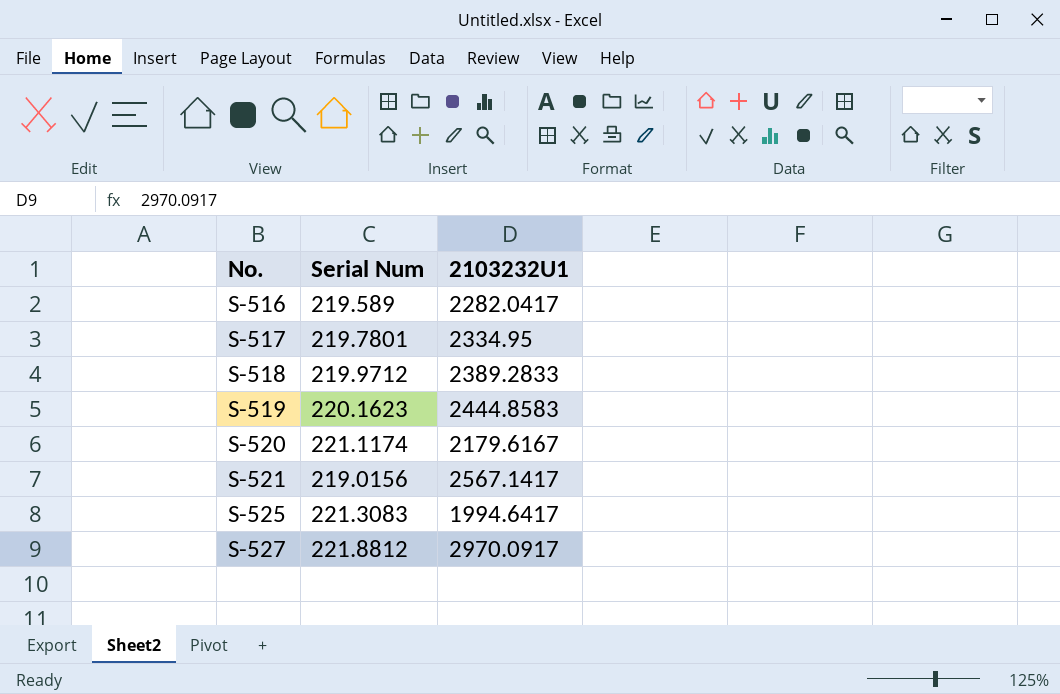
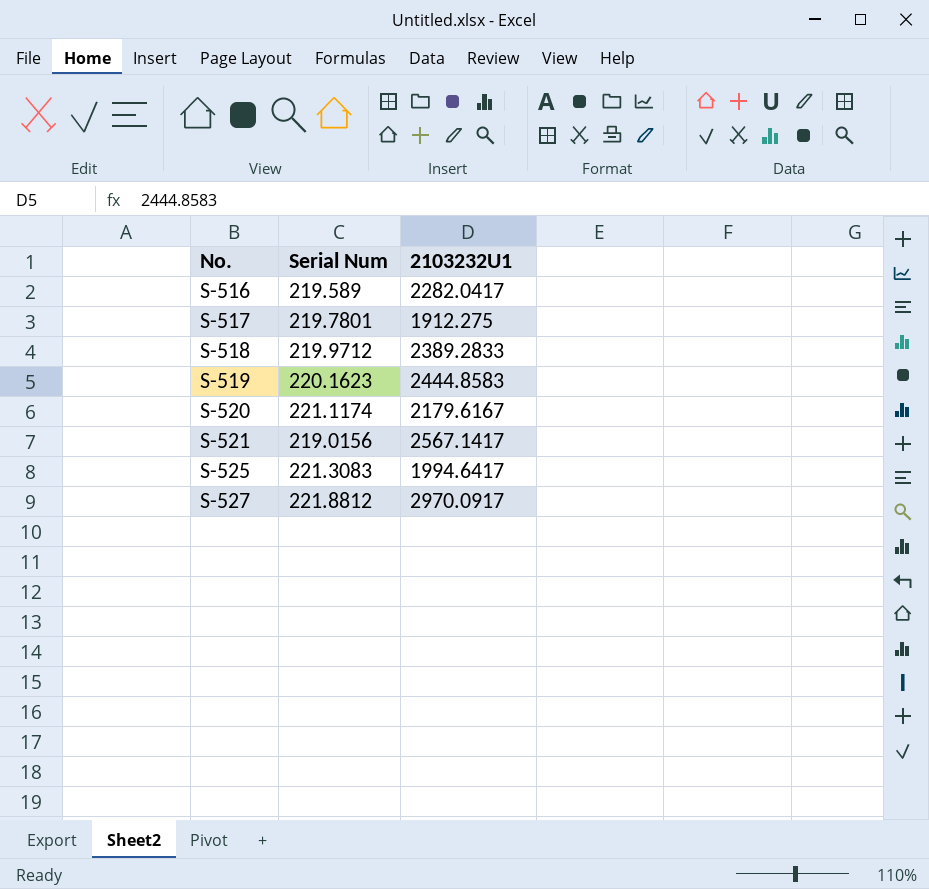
S-517 | 2103232U1: 2334.95 -> 1912.275

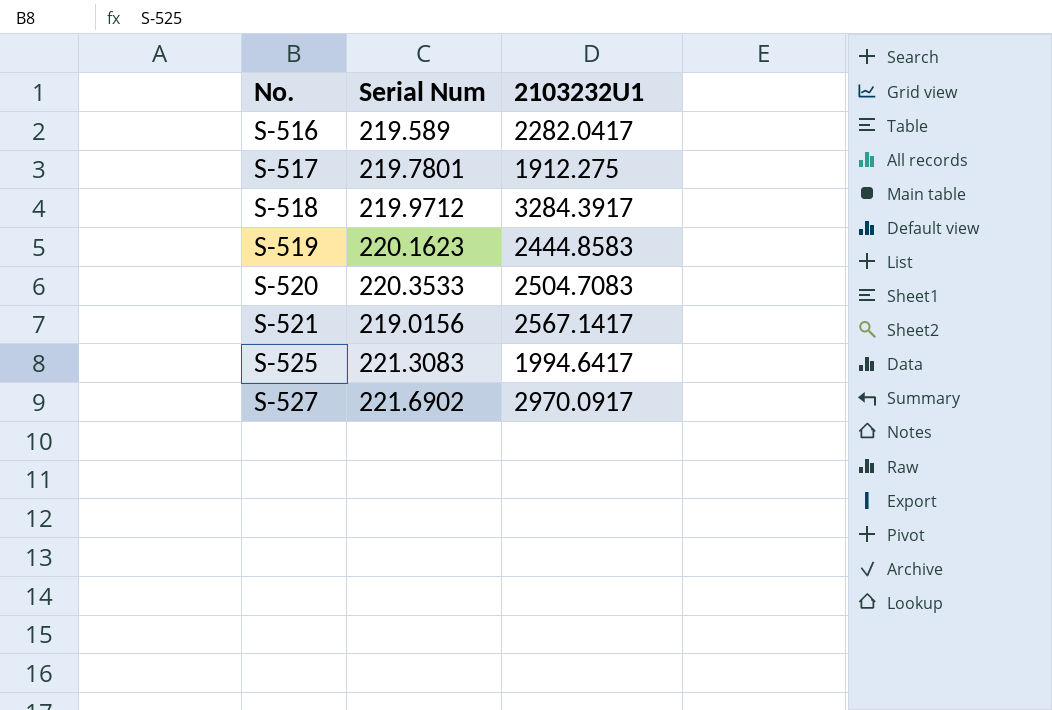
S-518 | 2103232U1: 2389.2833 -> 3284.3917
S-520 | Serial Num: 221.1174 -> 220.3533
S-520 | 2103232U1: 2179.6167 -> 2504.7083
S-527 | Serial Num: 221.8812 -> 221.6902

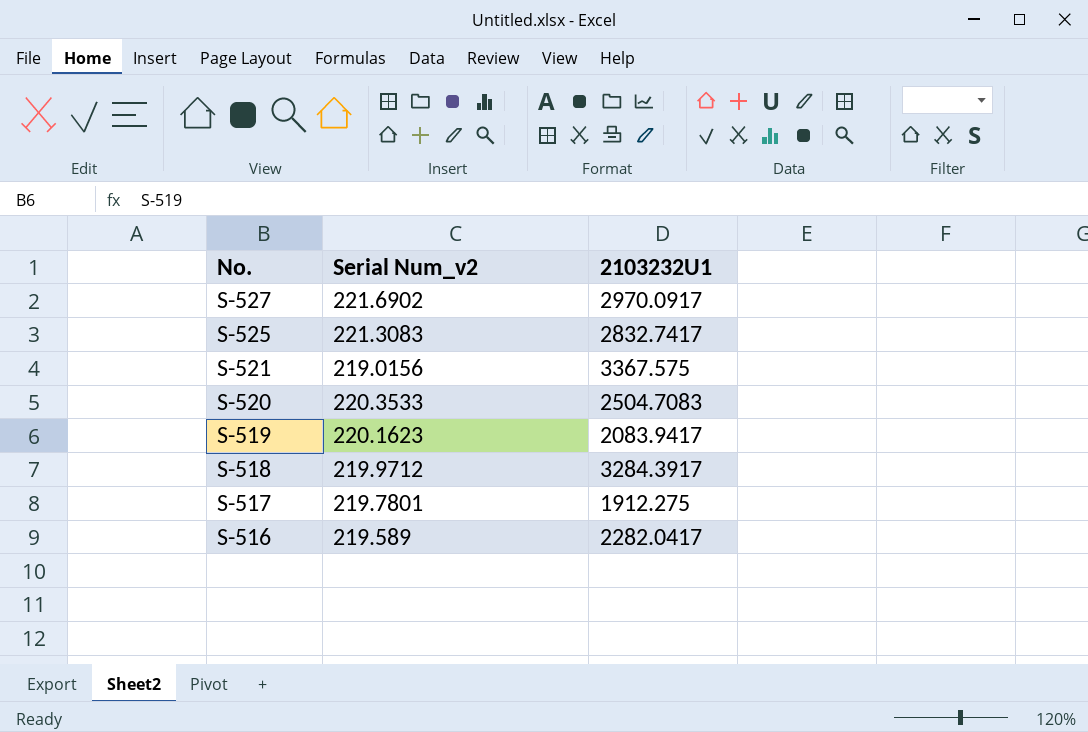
row order: No. ascending -> No. descending
column name: Serial Num -> Serial Num_v2
S-525 | 2103232U1: 1994.6417 -> 2832.7417
S-521 | 2103232U1: 2567.1417 -> 3367.575
S-519 | 2103232U1: 2444.8583 -> 2083.9417

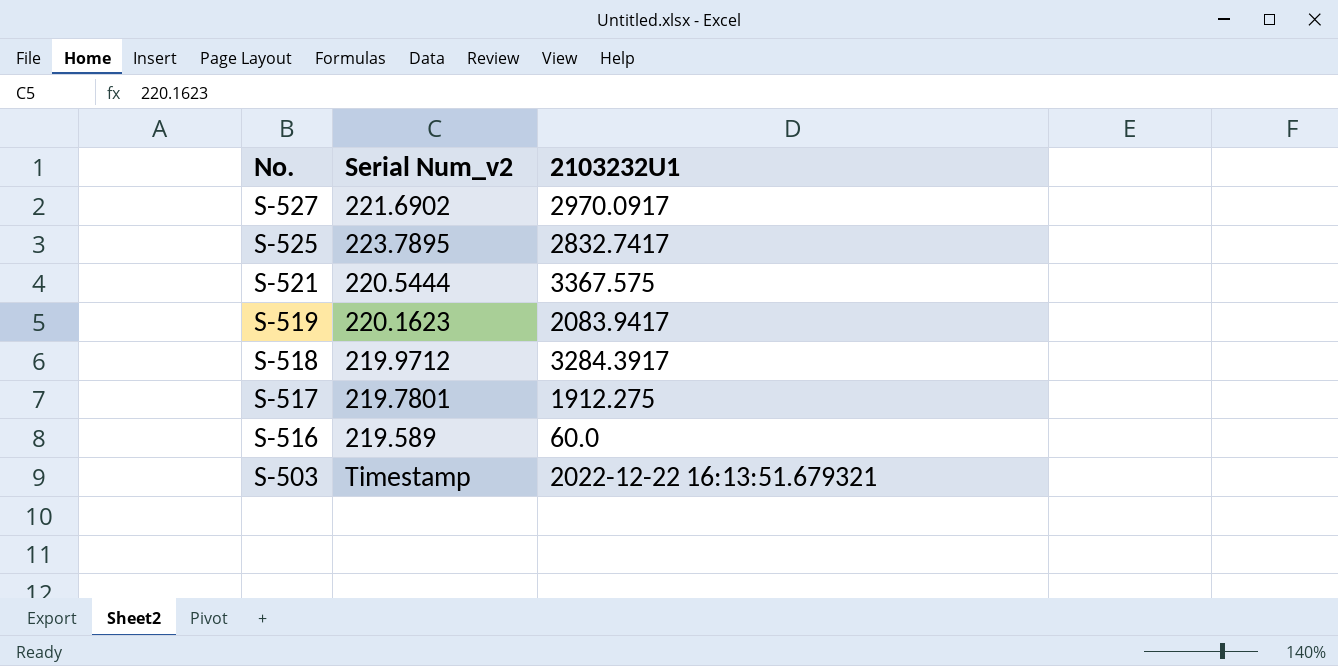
row S-520: 220.3533 | 2504.7083 -> none
S-525 | Serial Num_v2: 221.3083 -> 223.7895
S-521 | Serial Num_v2: 219.0156 -> 220.5444
S-516 | 2103232U1: 2282.0417 -> 60.0
row S-503: none -> Timestamp | 2022-12-22 16:13:51.679321

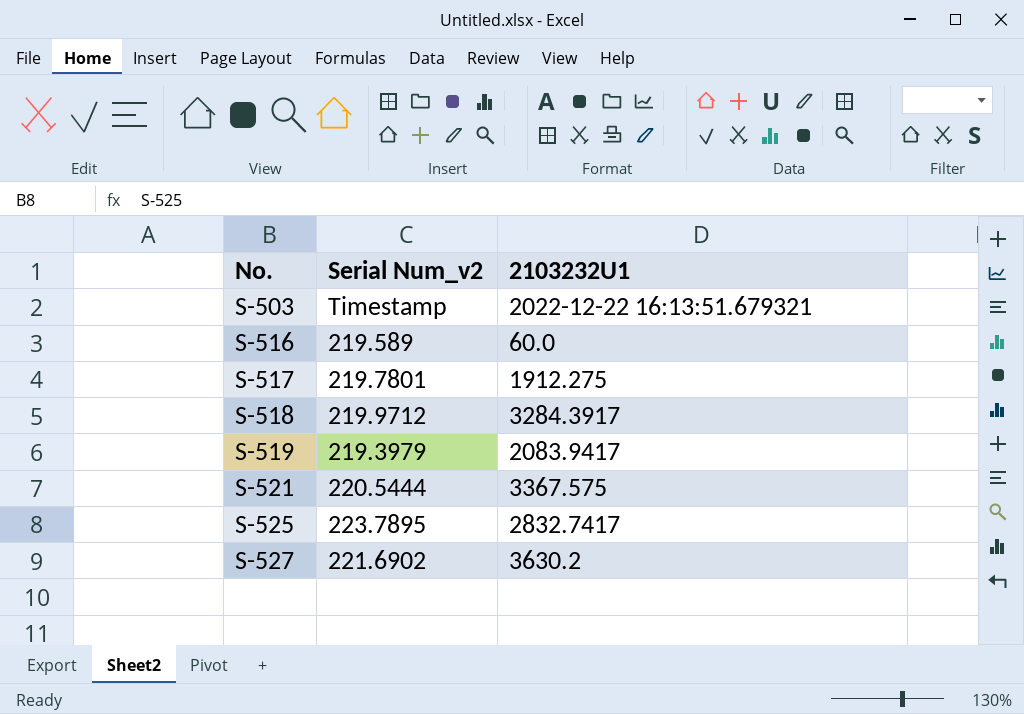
row order: No. descending -> No. ascending
S-519 | Serial Num_v2: 220.1623 -> 219.3979
S-527 | 2103232U1: 2970.0917 -> 3630.2

